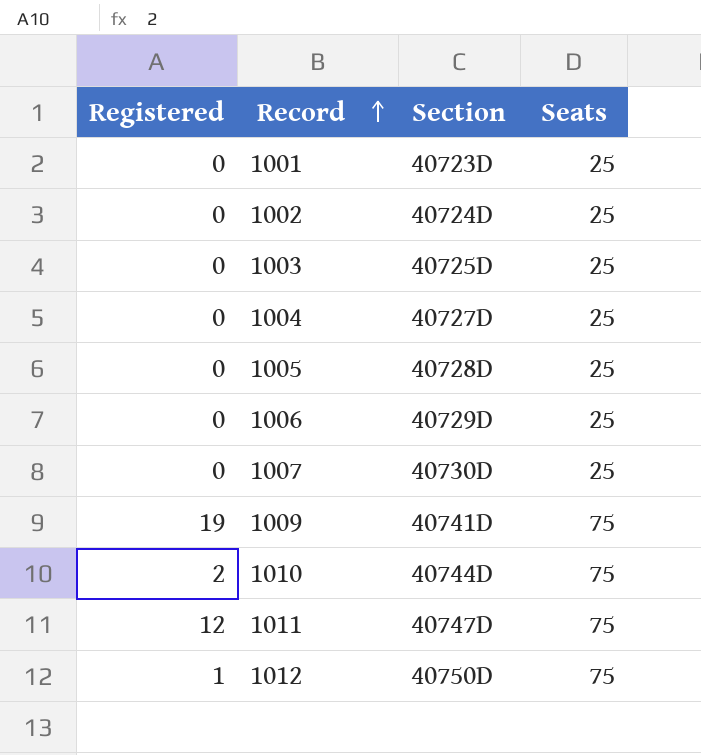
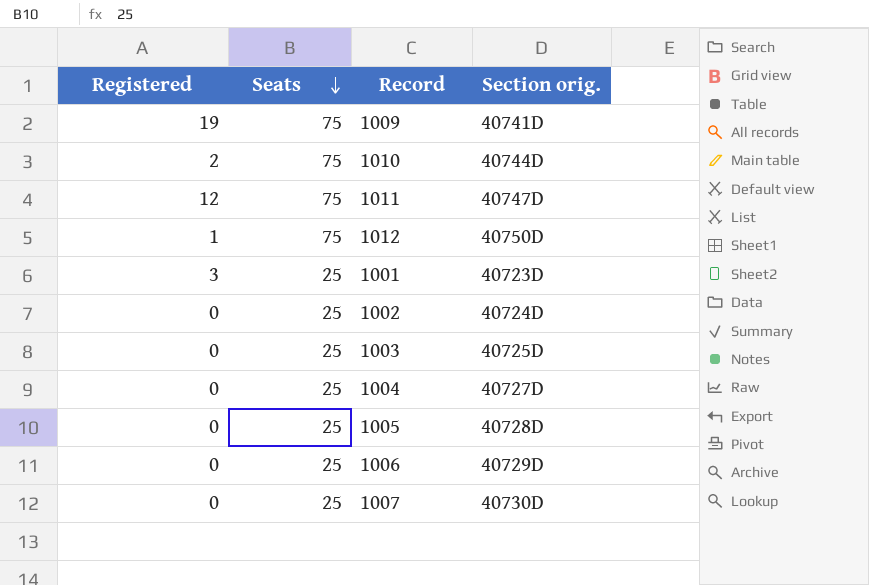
row order: Record ascending -> Seats descending
column Seats | position: 4 -> 2
column name: Section -> Section orig.
1001 | Registered: 0 -> 3

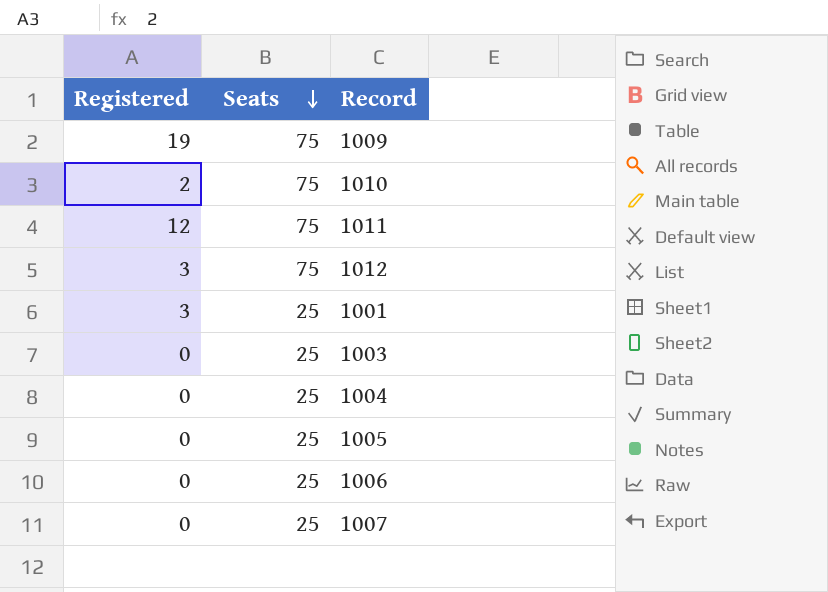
column Section orig. | position: 4 -> none
row 1002: 0 | 25 | 40724D -> none
1012 | Registered: 1 -> 3

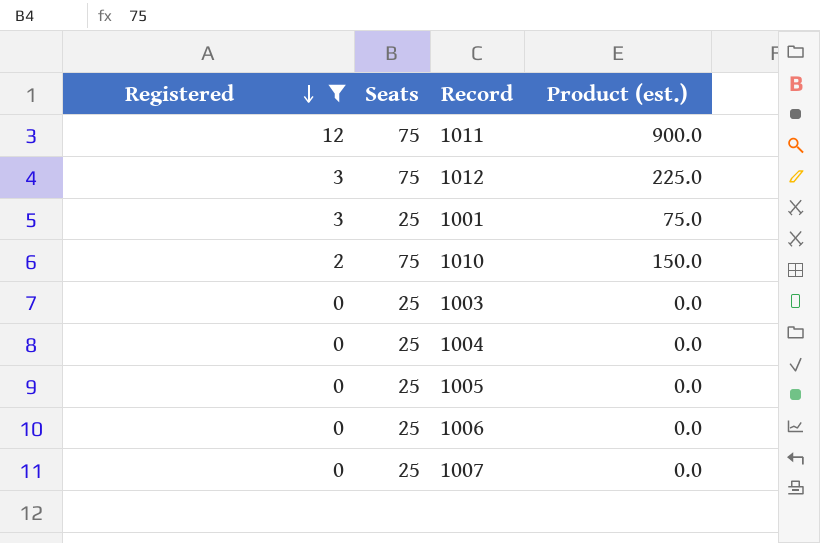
filter: none -> Registered != 19
row order: Seats descending -> Registered descending
column Product (est.) | formula: none -> [Registered] * [Seats]

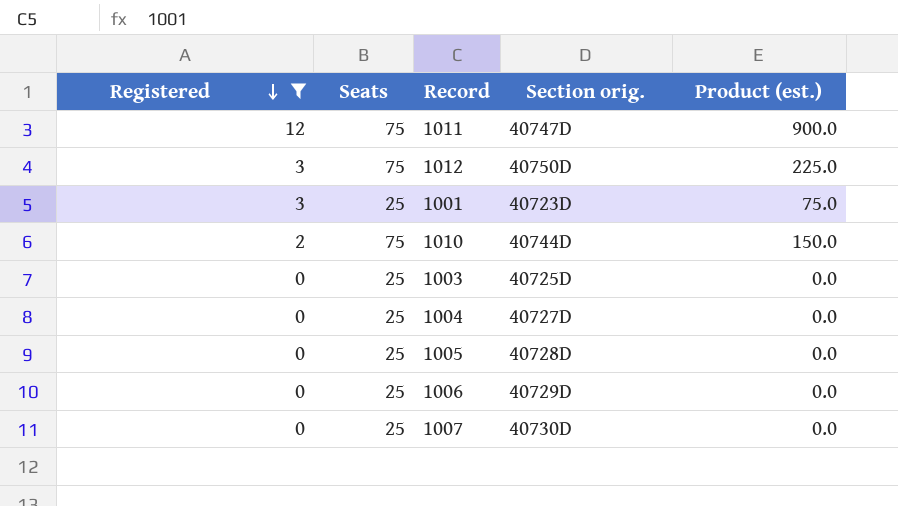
column Section orig. | position: none -> 4

